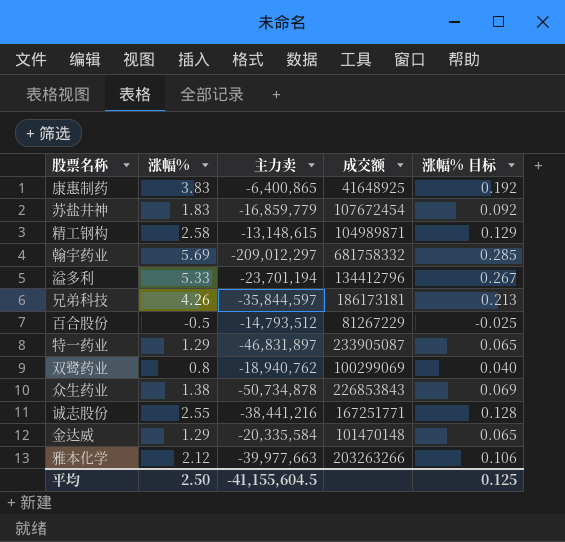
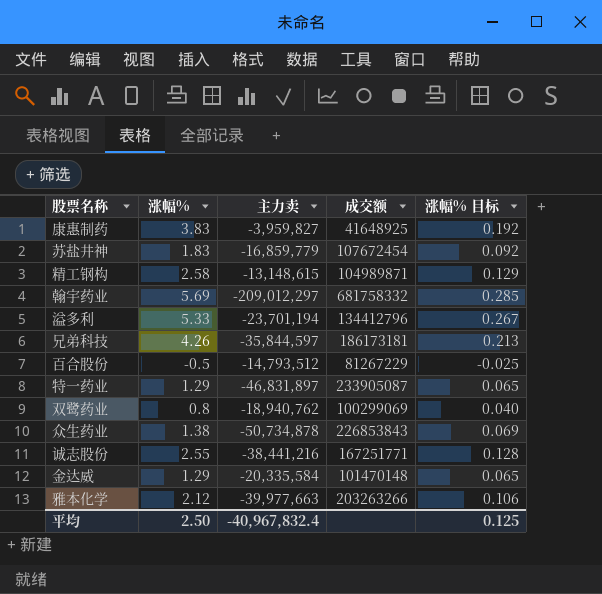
康惠制药 | 主力卖: -6,400,865 -> -3,959,827
平均 | 主力卖: -41,155,604.5 -> -40,967,832.4

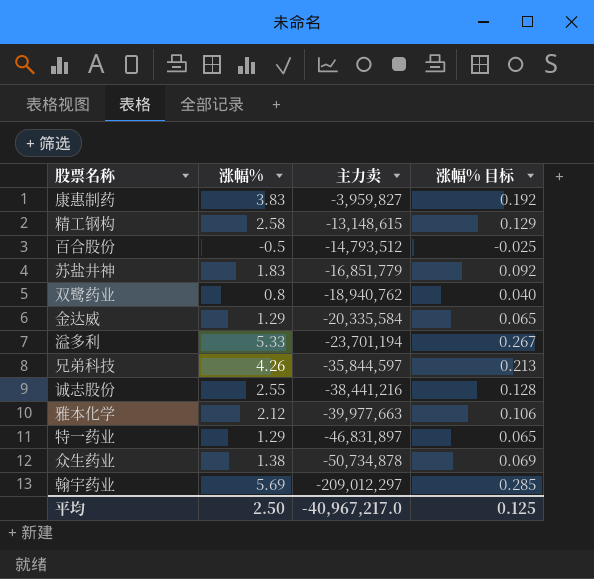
row order: none -> 主力卖 descending
column 成交额 | position: 4 -> none
苏盐井神 | 主力卖: -16,859,779 -> -16,851,779
平均 | 主力卖: -40,967,832.4 -> -40,967,217.0

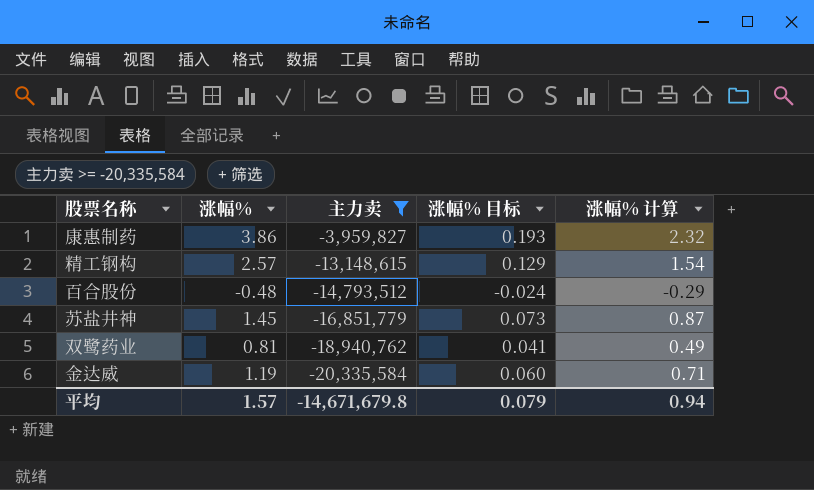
filter: none -> 主力卖 >= -20,335,584
column 涨幅% 计算 | formula: none -> [涨幅%] * 0.6
康惠制药 | 涨幅%: 3.83 -> 3.86
康惠制药 | 涨幅% 目标: 0.192 -> 0.193
精工钢构 | 涨幅%: 2.58 -> 2.57
百合股份 | 涨幅%: -0.5 -> -0.48
百合股份 | 涨幅% 目标: -0.025 -> -0.024
苏盐井神 | 涨幅%: 1.83 -> 1.45
苏盐井神 | 涨幅% 目标: 0.092 -> 0.073
双鹭药业 | 涨幅%: 0.8 -> 0.81
双鹭药业 | 涨幅% 目标: 0.040 -> 0.041
金达威 | 涨幅%: 1.29 -> 1.19
金达威 | 涨幅% 目标: 0.065 -> 0.060
平均 | 涨幅%: 2.50 -> 1.57
平均 | 主力卖: -40,967,217.0 -> -14,671,679.8
平均 | 涨幅% 目标: 0.125 -> 0.079

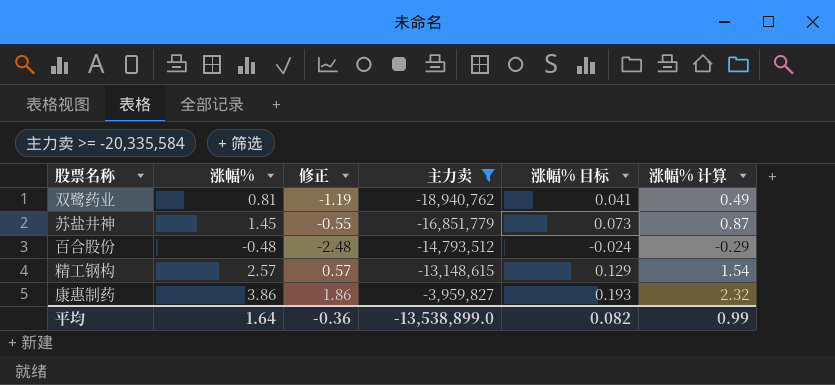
row order: 主力卖 descending -> 主力卖 ascending
column 修正 | formula: none -> [涨幅%] - 2
row 金达威: 1.19 | -20,335,584 | 0.060 | 0.71 -> none
平均 | 涨幅%: 1.57 -> 1.64
平均 | 主力卖: -14,671,679.8 -> -13,538,899.0
平均 | 涨幅% 目标: 0.079 -> 0.082
平均 | 涨幅% 计算: 0.94 -> 0.99

